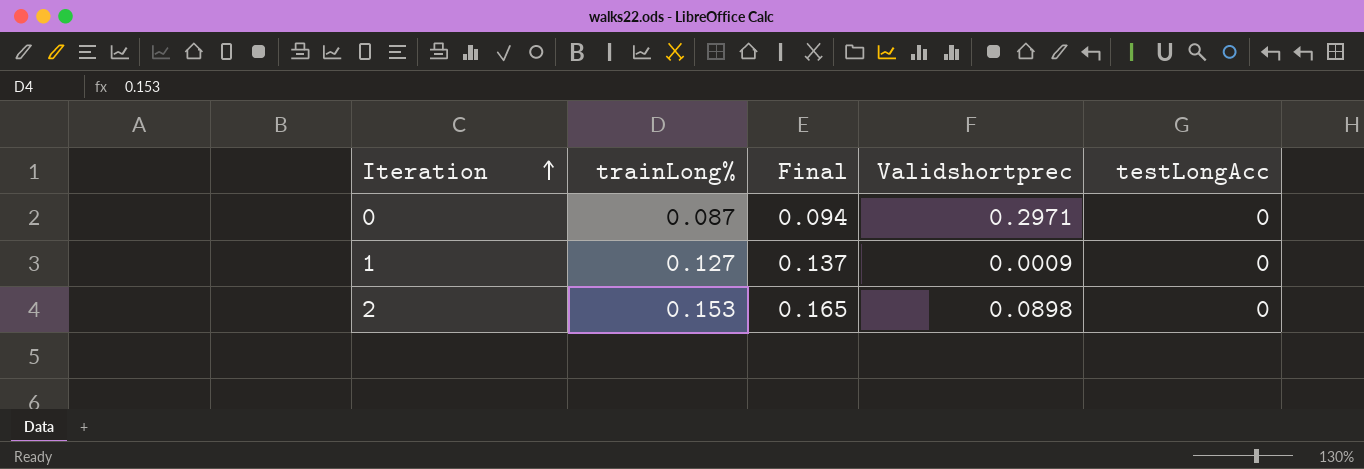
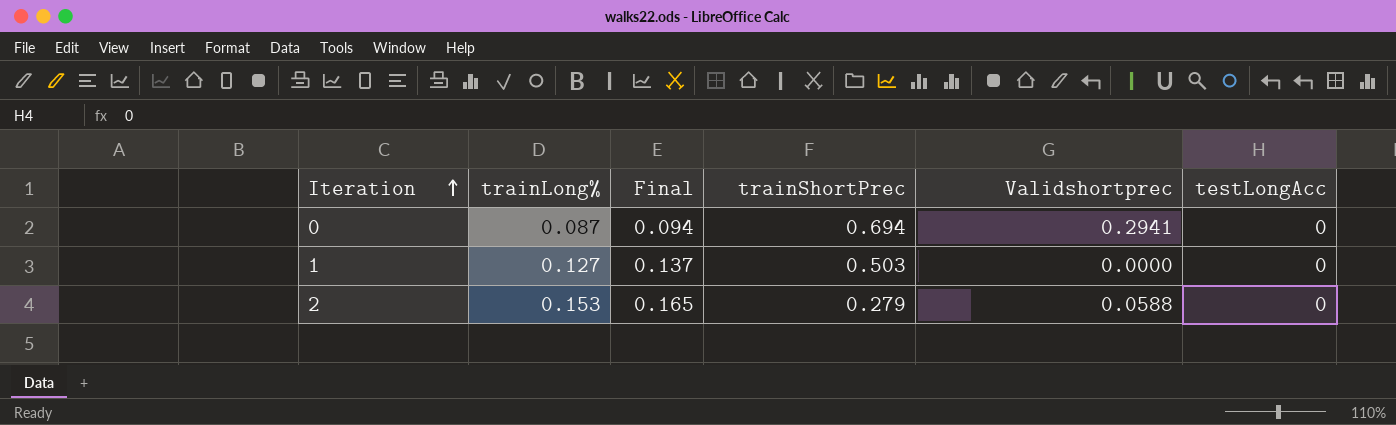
column trainShortPrec | position: none -> 4
0 | Validshortprec: 0.2971 -> 0.2941
1 | Validshortprec: 0.0009 -> 0.0000
2 | Validshortprec: 0.0898 -> 0.0588

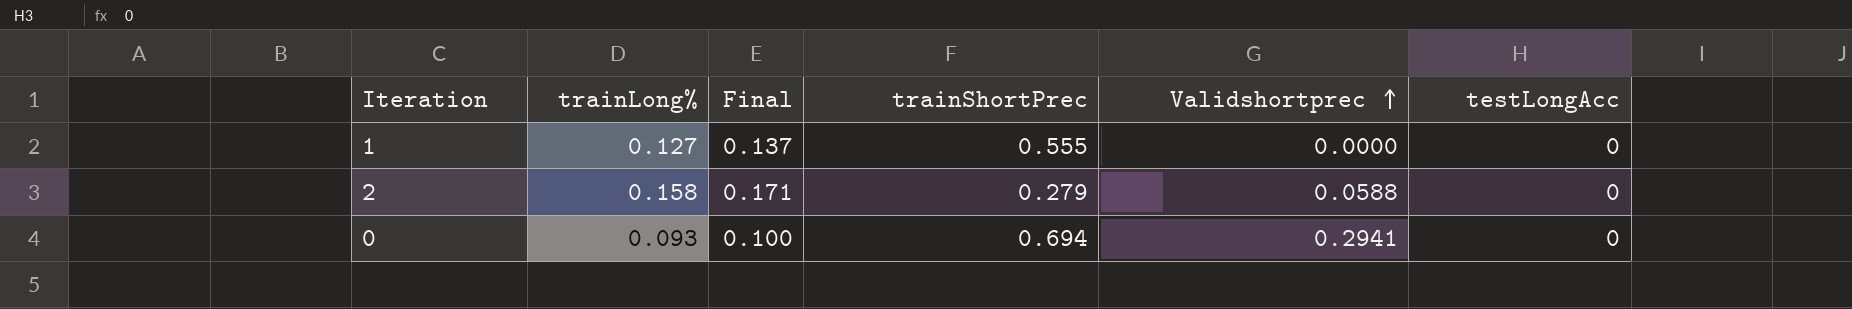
row order: Iteration ascending -> Validshortprec ascending
1 | trainShortPrec: 0.503 -> 0.555
2 | trainLong%: 0.153 -> 0.158
2 | Final: 0.165 -> 0.171
0 | trainLong%: 0.087 -> 0.093
0 | Final: 0.094 -> 0.100

